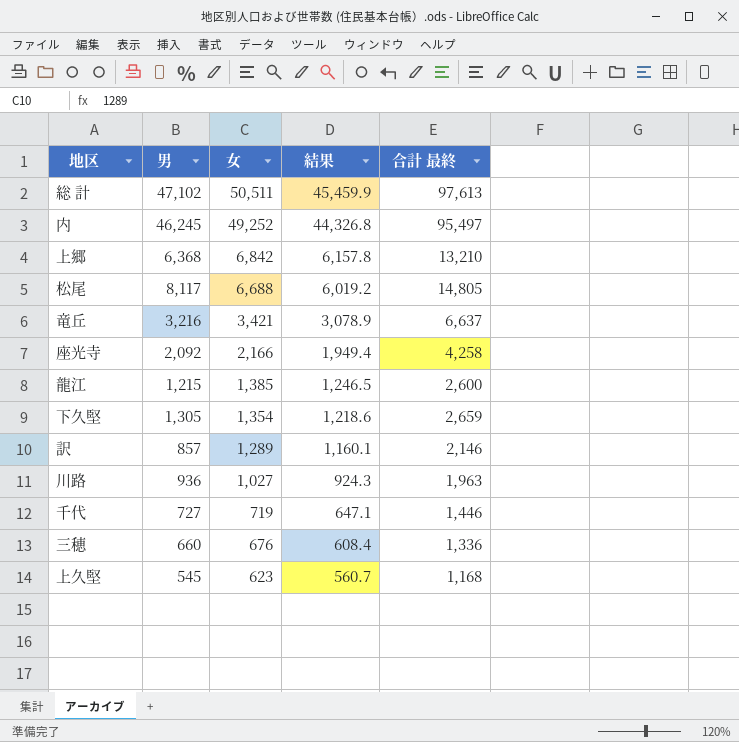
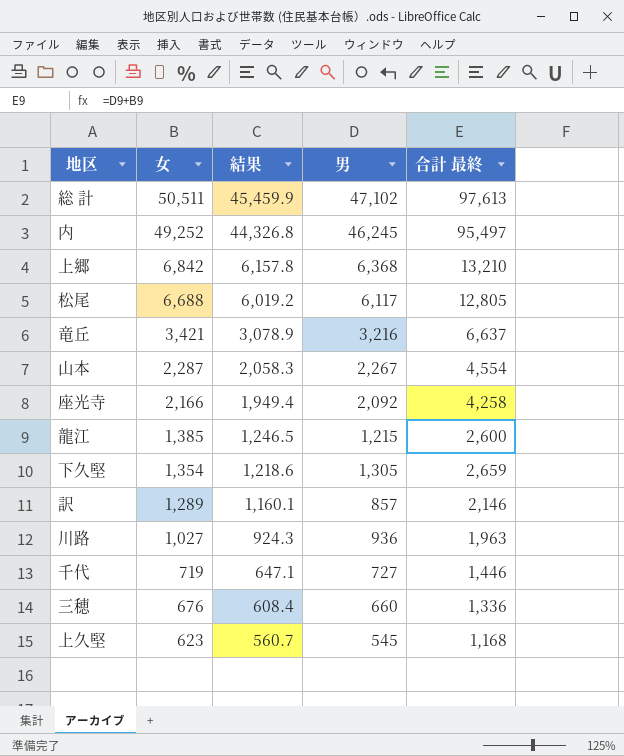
column 男 | position: 2 -> 4
松尾 | 男: 8,117 -> 6,117
松尾 | 合計 最終: 14,805 -> 12,805
row 山本: none -> 2,287 | 2,058.3 | 2,267 | 4,554

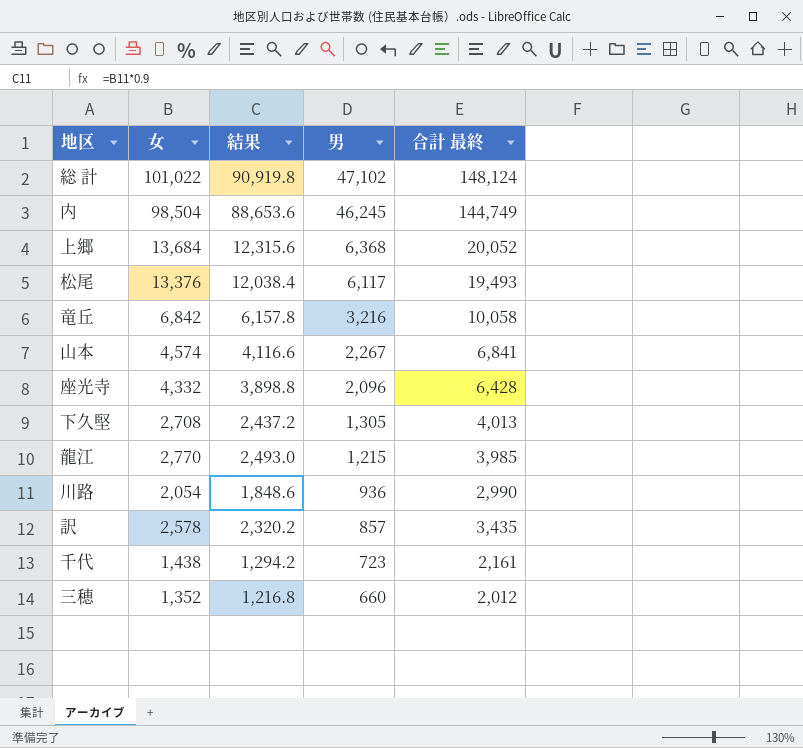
row order: 女 descending -> 男 descending
row 上久堅: 623 | 560.7 | 545 | 1,168 -> none
総 計 | 女: 50,511 -> 101,022
総 計 | 結果: 45,459.9 -> 90,919.8
総 計 | 合計 最終: 97,613 -> 148,124
内 | 女: 49,252 -> 98,504
内 | 結果: 44,326.8 -> 88,653.6
内 | 合計 最終: 95,497 -> 144,749
上郷 | 女: 6,842 -> 13,684
上郷 | 結果: 6,157.8 -> 12,315.6
上郷 | 合計 最終: 13,210 -> 20,052
松尾 | 女: 6,688 -> 13,376
松尾 | 結果: 6,019.2 -> 12,038.4
松尾 | 合計 最終: 12,805 -> 19,493
竜丘 | 女: 3,421 -> 6,842
竜丘 | 結果: 3,078.9 -> 6,157.8
竜丘 | 合計 最終: 6,637 -> 10,058
山本 | 女: 2,287 -> 4,574
山本 | 結果: 2,058.3 -> 4,116.6
山本 | 合計 最終: 4,554 -> 6,841
座光寺 | 女: 2,166 -> 4,332
座光寺 | 結果: 1,949.4 -> 3,898.8
座光寺 | 男: 2,092 -> 2,096
座光寺 | 合計 最終: 4,258 -> 6,428
下久堅 | 女: 1,354 -> 2,708
下久堅 | 結果: 1,218.6 -> 2,437.2
下久堅 | 合計 最終: 2,659 -> 4,013
龍江 | 女: 1,385 -> 2,770
龍江 | 結果: 1,246.5 -> 2,493.0
龍江 | 合計 最終: 2,600 -> 3,985
川路 | 女: 1,027 -> 2,054
川路 | 結果: 924.3 -> 1,848.6
川路 | 合計 最終: 1,963 -> 2,990
訳 | 女: 1,289 -> 2,578
訳 | 結果: 1,160.1 -> 2,320.2
訳 | 合計 最終: 2,146 -> 3,435
千代 | 女: 719 -> 1,438
千代 | 結果: 647.1 -> 1,294.2
千代 | 男: 727 -> 723
千代 | 合計 最終: 1,446 -> 2,161
三穂 | 女: 676 -> 1,352
三穂 | 結果: 608.4 -> 1,216.8
三穂 | 合計 最終: 1,336 -> 2,012

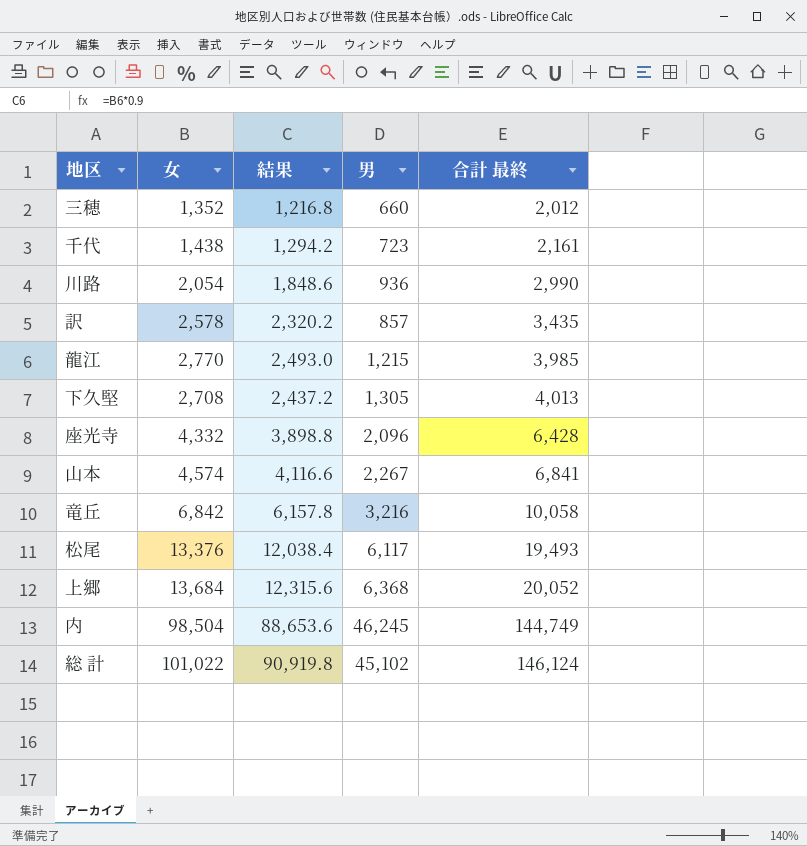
row order: 男 descending -> 合計 最終 ascending
総 計 | 男: 47,102 -> 45,102
総 計 | 合計 最終: 148,124 -> 146,124

